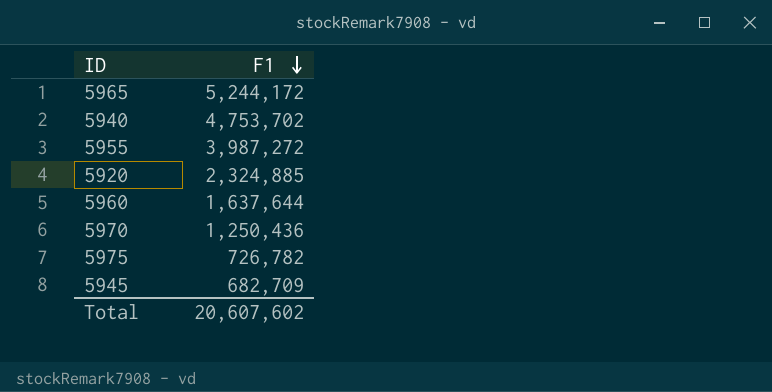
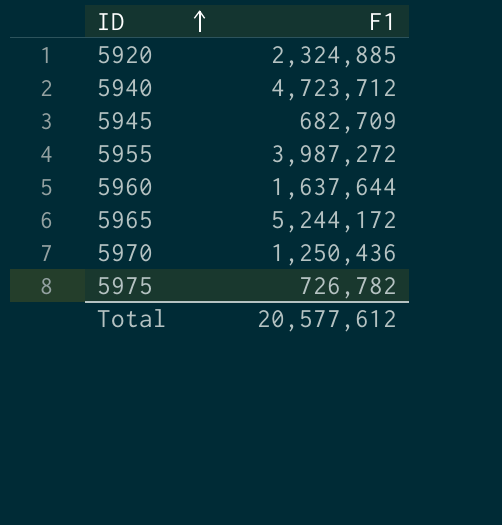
row order: F1 descending -> ID ascending
5940 | F1: 4,753,702 -> 4,723,712
Total | F1: 20,607,602 -> 20,577,612

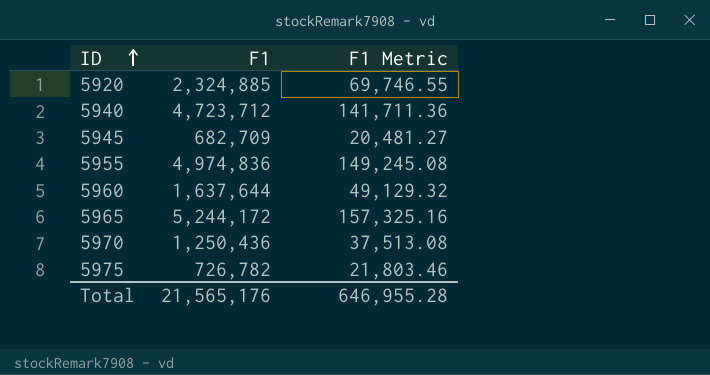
column F1 Metric | formula: none -> [F1] * 0.03
5955 | F1: 3,987,272 -> 4,974,836
Total | F1: 20,577,612 -> 21,565,176

